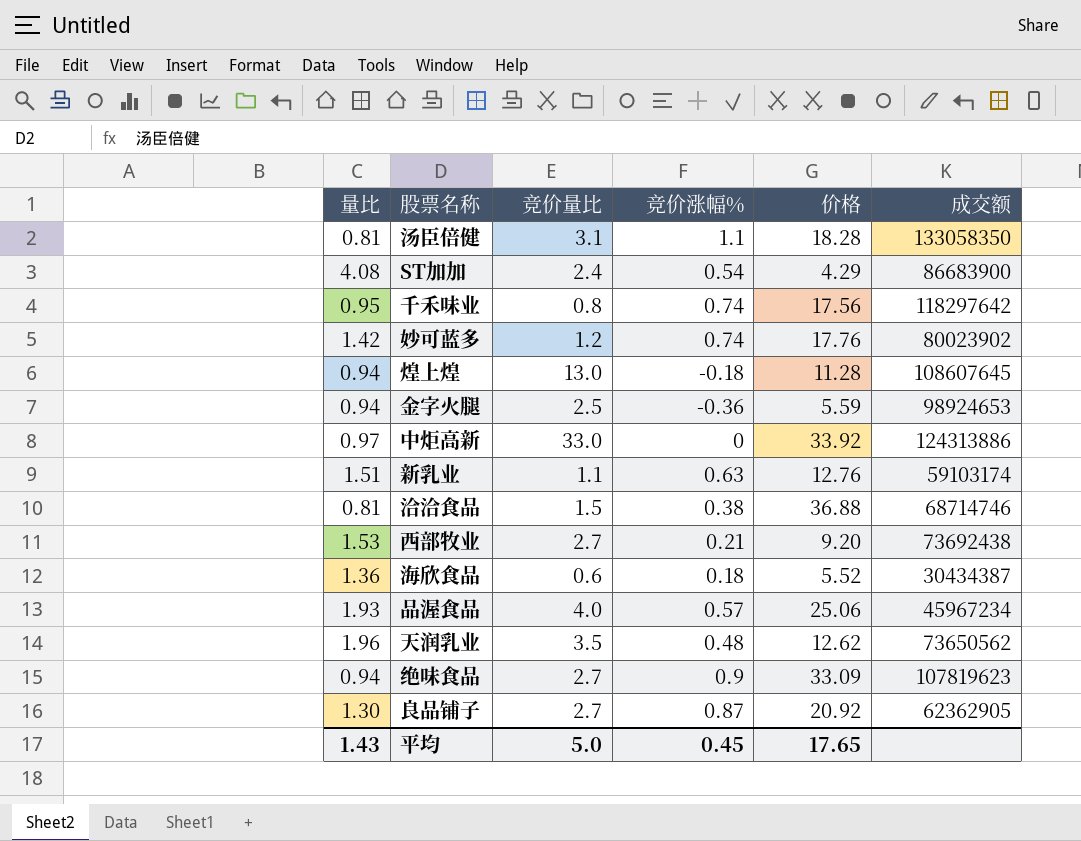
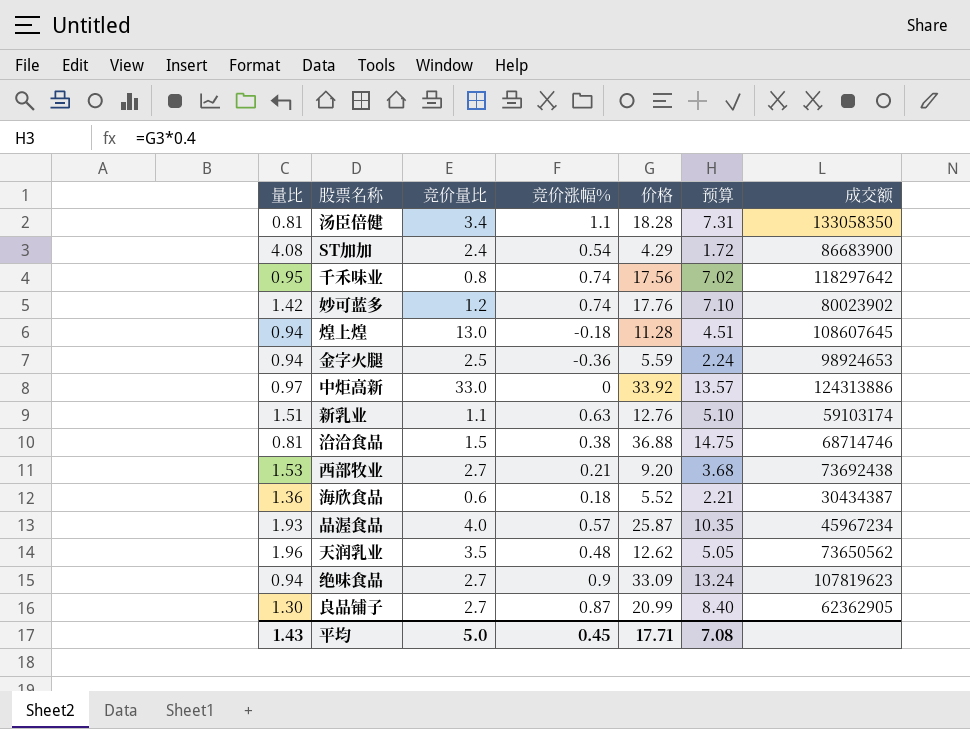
column 预算 | formula: none -> [价格] * 0.4
汤臣倍健 | 竞价量比: 3.1 -> 3.4
品渥食品 | 价格: 25.06 -> 25.87
良品铺子 | 价格: 20.92 -> 20.99
平均 | 价格: 17.65 -> 17.71

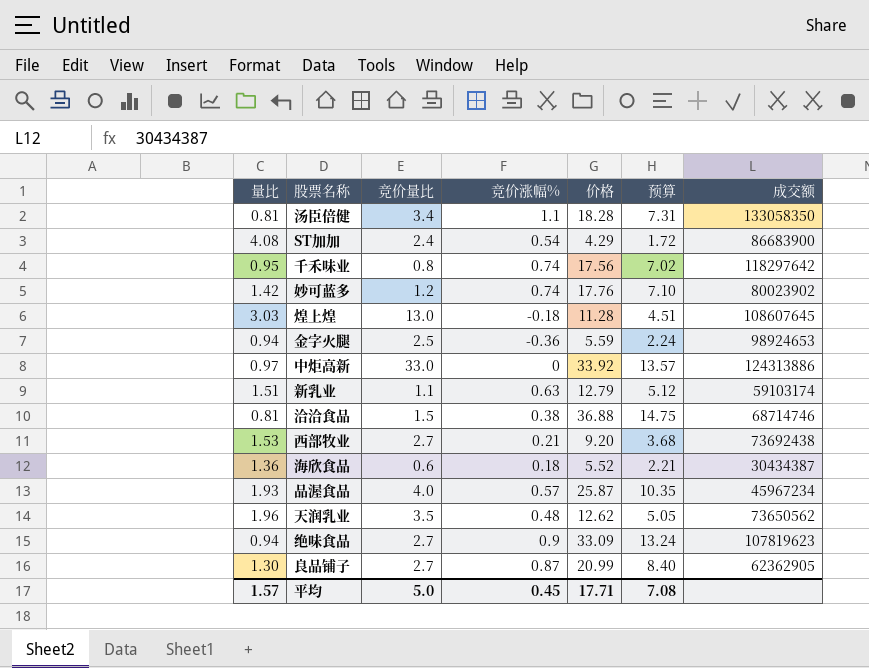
煌上煌 | 量比: 0.94 -> 3.03
新乳业 | 价格: 12.76 -> 12.79
新乳业 | 预算: 5.10 -> 5.12
平均 | 量比: 1.43 -> 1.57

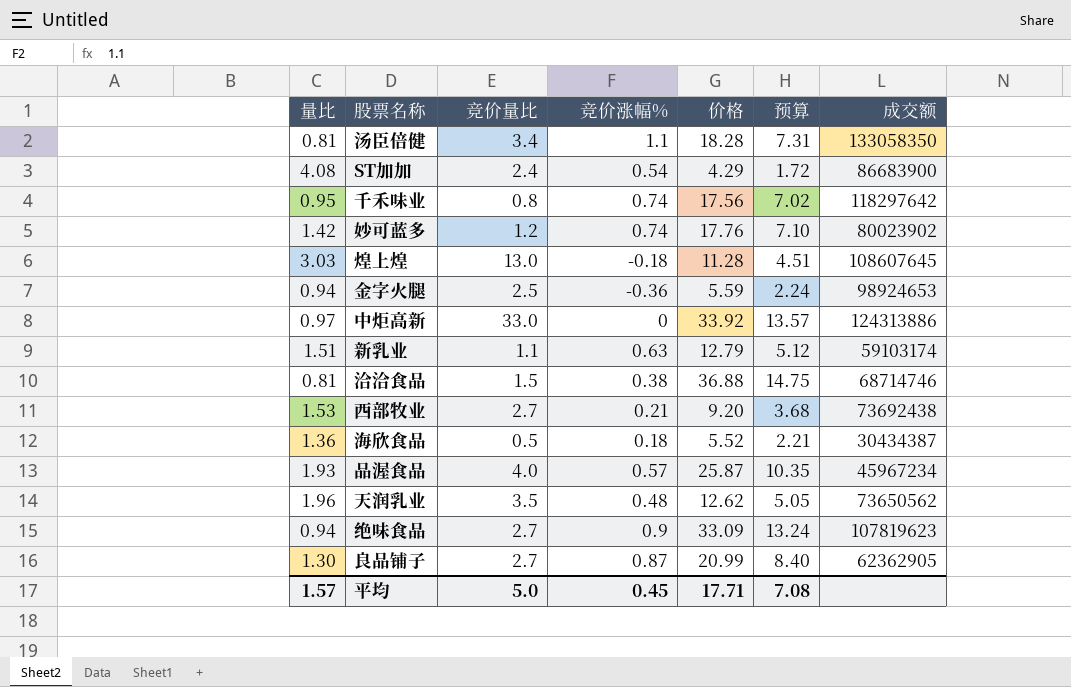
海欣食品 | 竞价量比: 0.6 -> 0.5

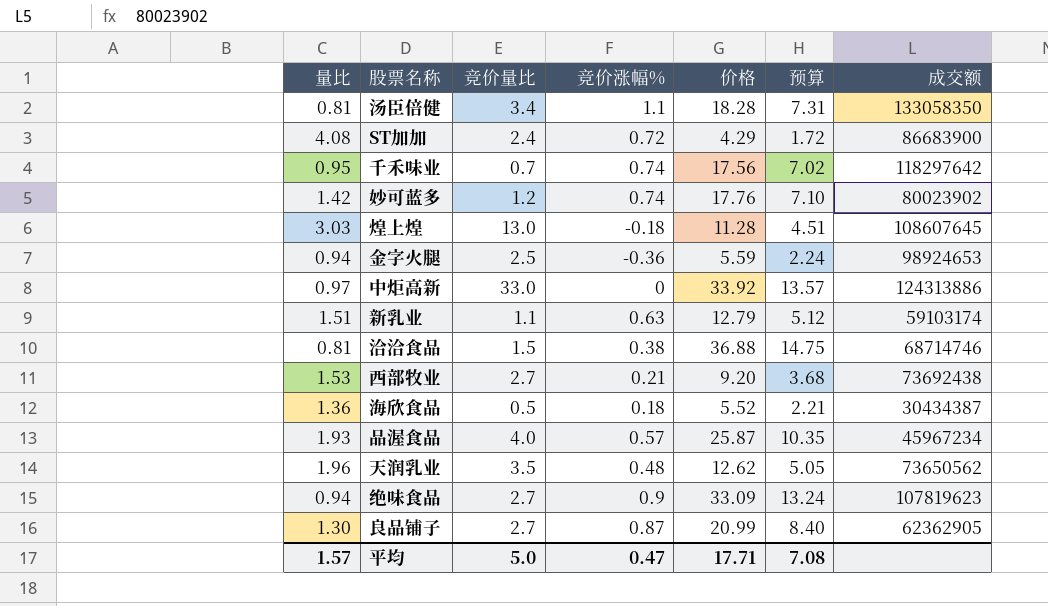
ST加加 | 竞价涨幅%: 0.54 -> 0.72
千禾味业 | 竞价量比: 0.8 -> 0.7
平均 | 竞价涨幅%: 0.45 -> 0.47

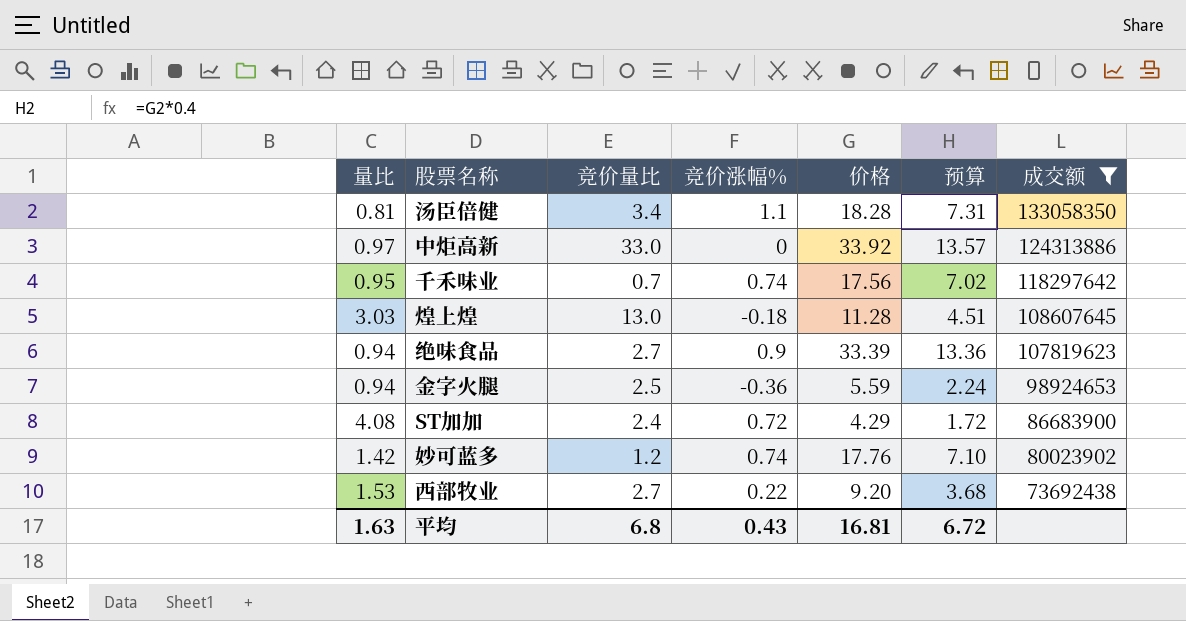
filter: none -> 成交额 >= 73692438
row order: none -> 成交额 descending
绝味食品 | 价格: 33.09 -> 33.39
绝味食品 | 预算: 13.24 -> 13.36
西部牧业 | 竞价涨幅%: 0.21 -> 0.22
平均 | 量比: 1.57 -> 1.63
平均 | 竞价量比: 5.0 -> 6.8
平均 | 竞价涨幅%: 0.47 -> 0.43
平均 | 价格: 17.71 -> 16.81
平均 | 预算: 7.08 -> 6.72

